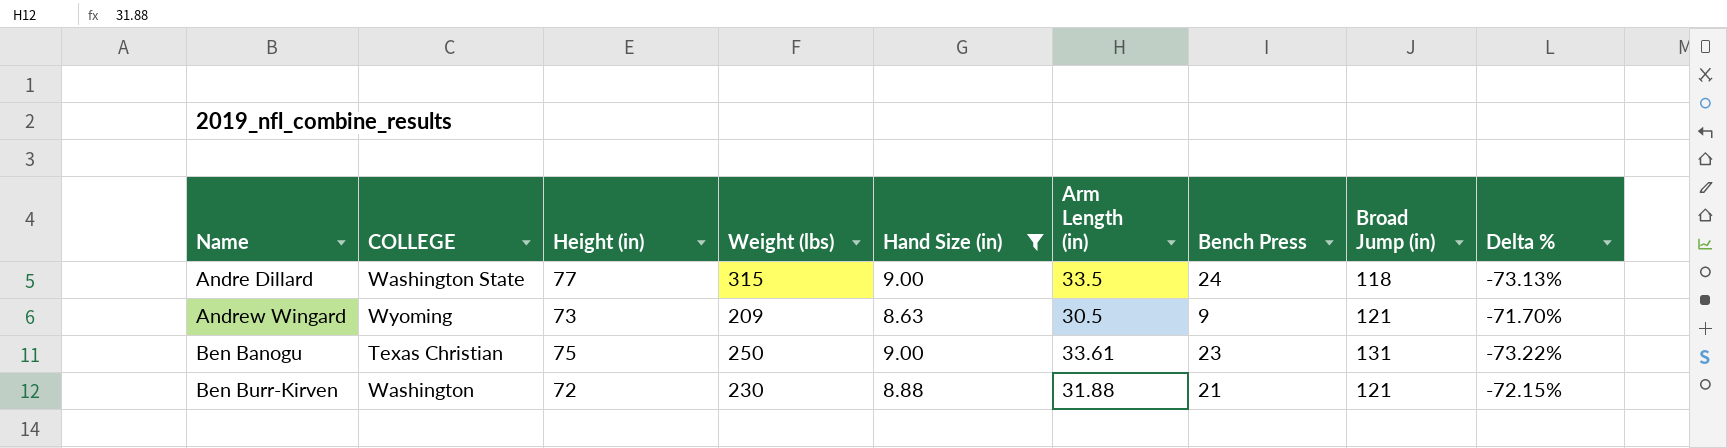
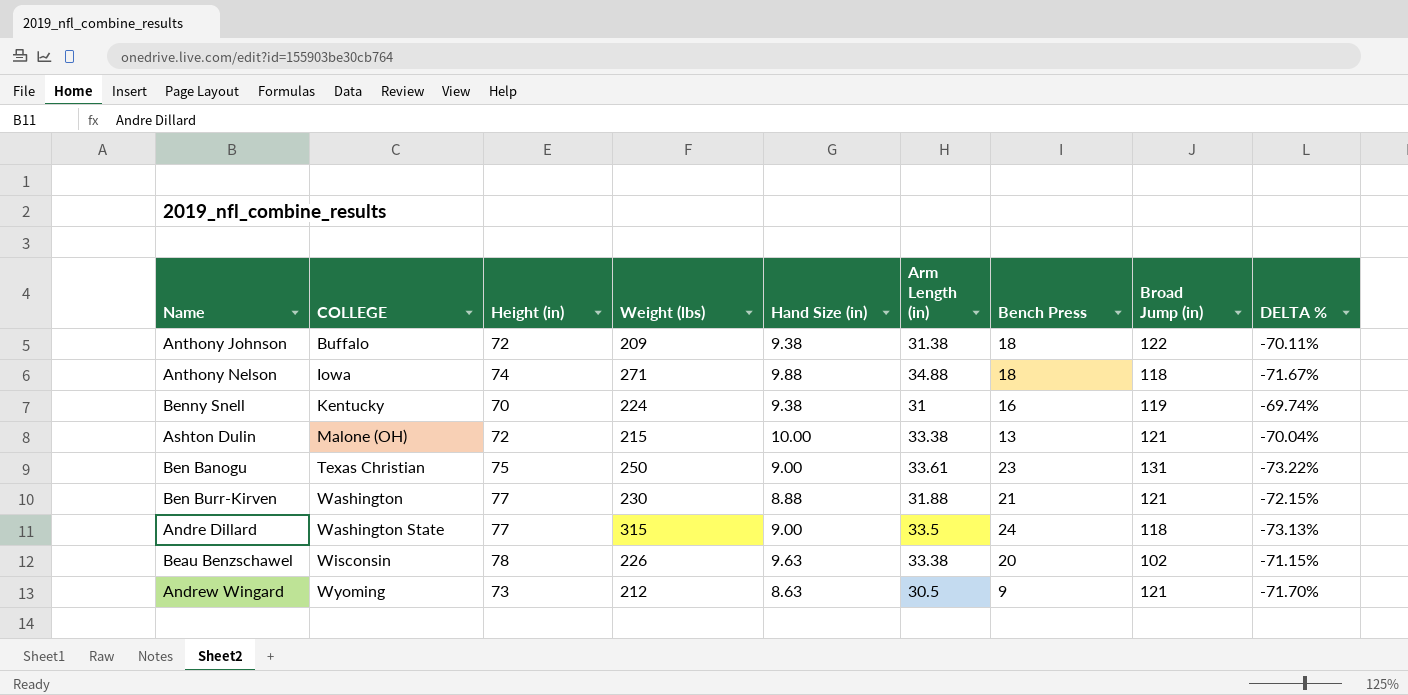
filter: Hand Size (in) <= 9.00 -> none
row order: Name ascending -> COLLEGE ascending
column name: Delta % -> DELTA %
Ben Burr-Kirven | Height (in): 72 -> 77
Andrew Wingard | Weight (lbs): 209 -> 212

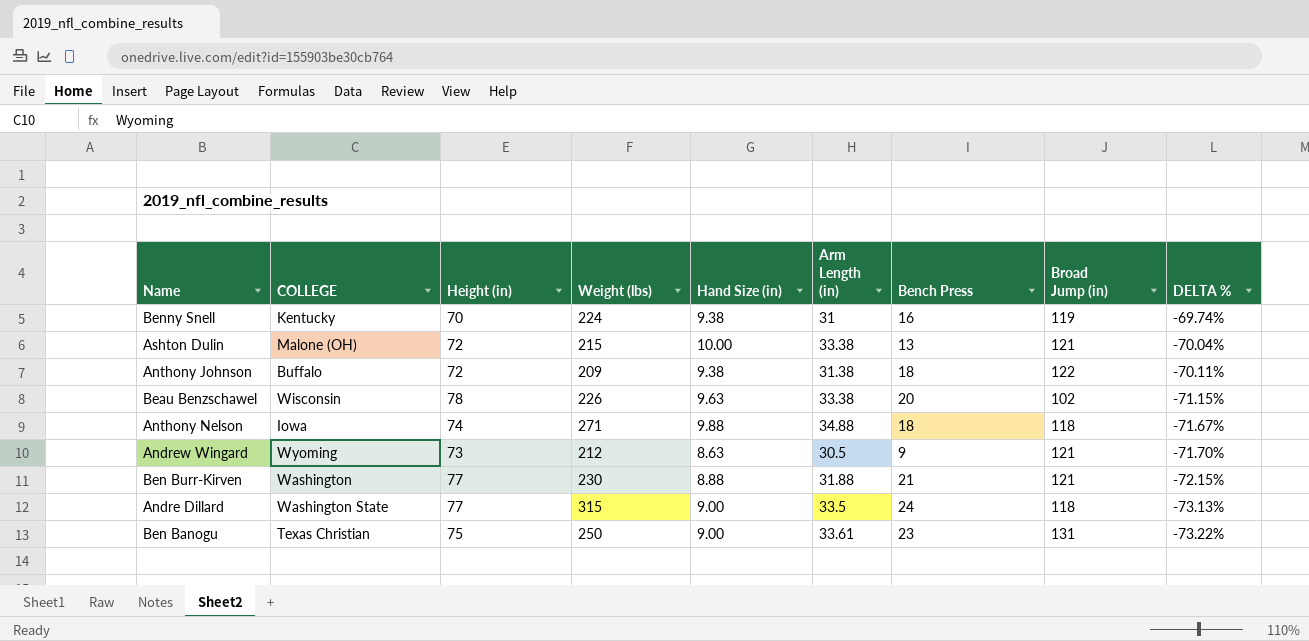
row order: COLLEGE ascending -> DELTA % descending

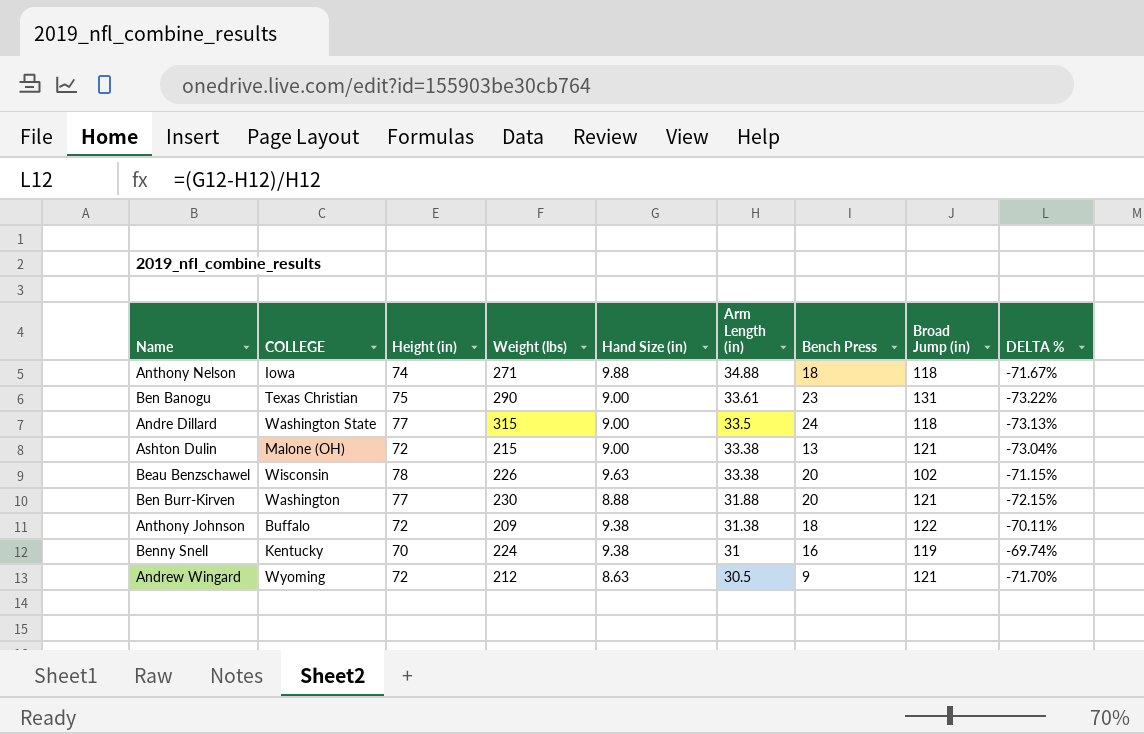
row order: DELTA % descending -> Arm Length (in) descending
Ben Banogu | Weight (lbs): 250 -> 290
Ashton Dulin | Hand Size (in): 10.00 -> 9.00
Ashton Dulin | DELTA %: -70.04% -> -73.04%
Ben Burr-Kirven | Bench Press: 21 -> 20
Andrew Wingard | Height (in): 73 -> 72

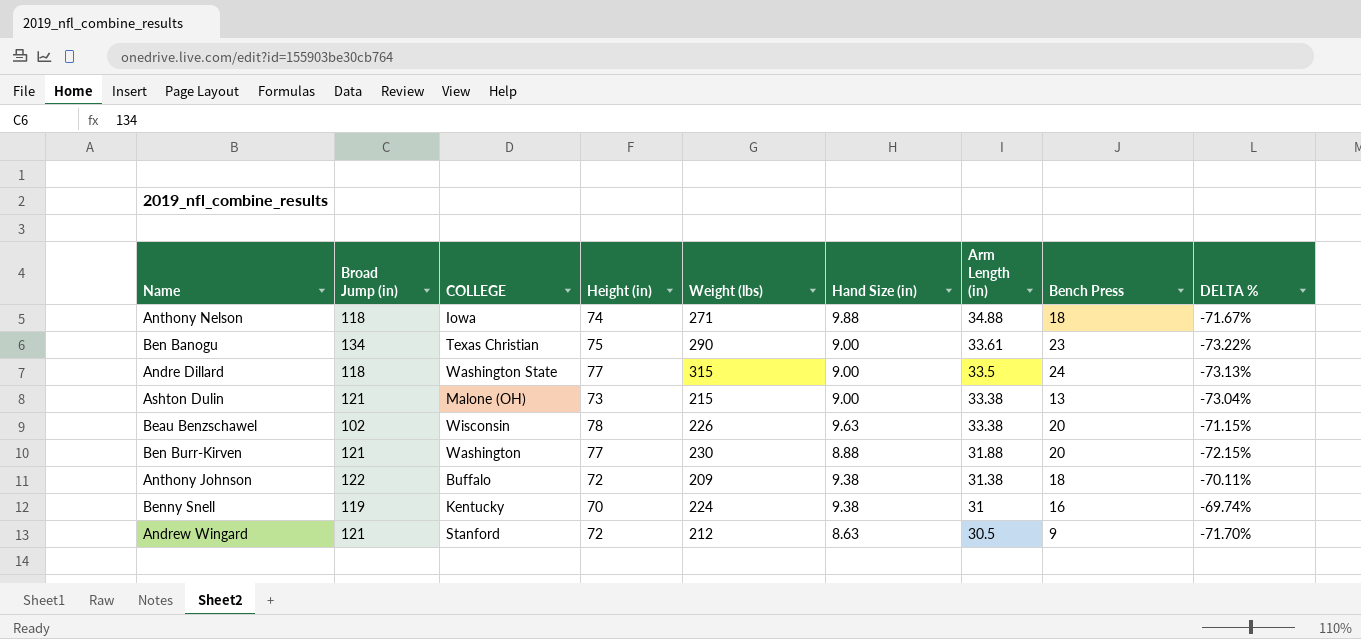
column Broad Jump (in) | position: 8 -> 2
Ben Banogu | Broad Jump (in): 131 -> 134
Ashton Dulin | Height (in): 72 -> 73
Andrew Wingard | COLLEGE: Wyoming -> Stanford

